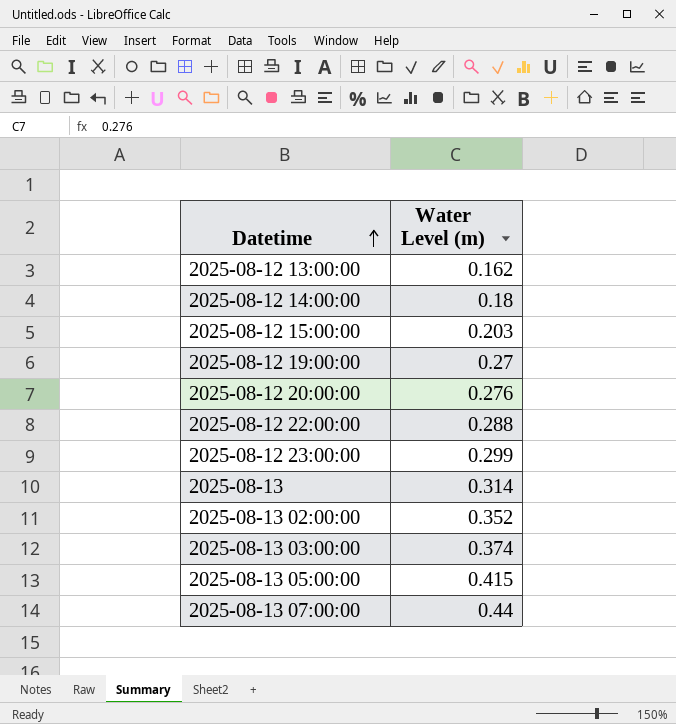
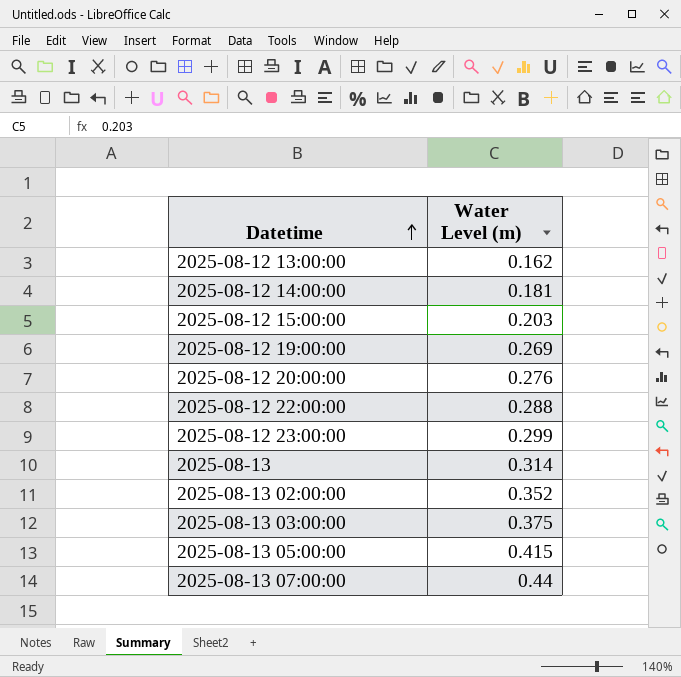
2025-08-12 14:00:00 | Water Level (m): 0.18 -> 0.181
2025-08-12 19:00:00 | Water Level (m): 0.27 -> 0.269
2025-08-13 03:00:00 | Water Level (m): 0.374 -> 0.375

